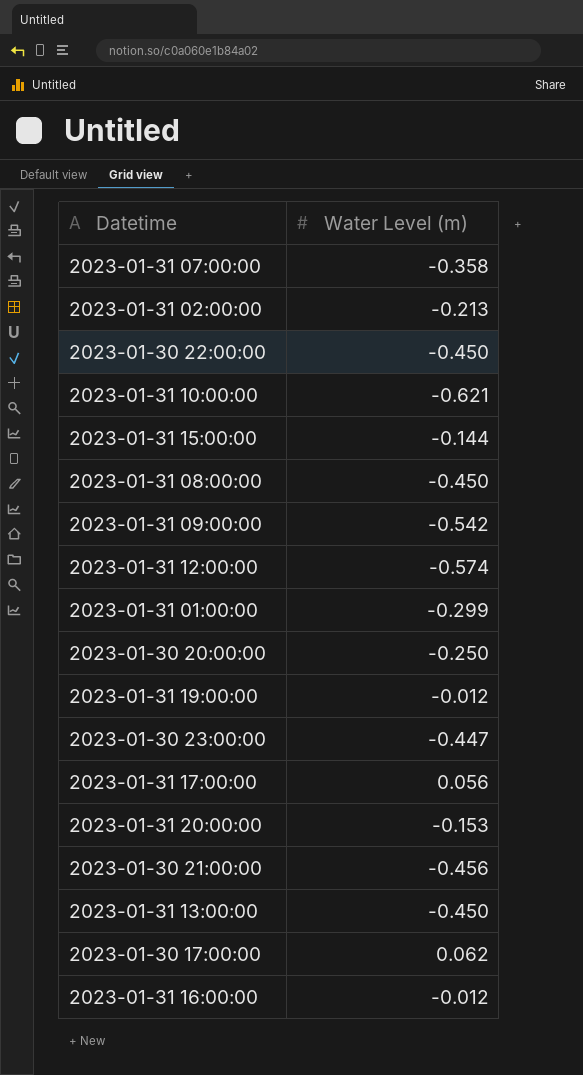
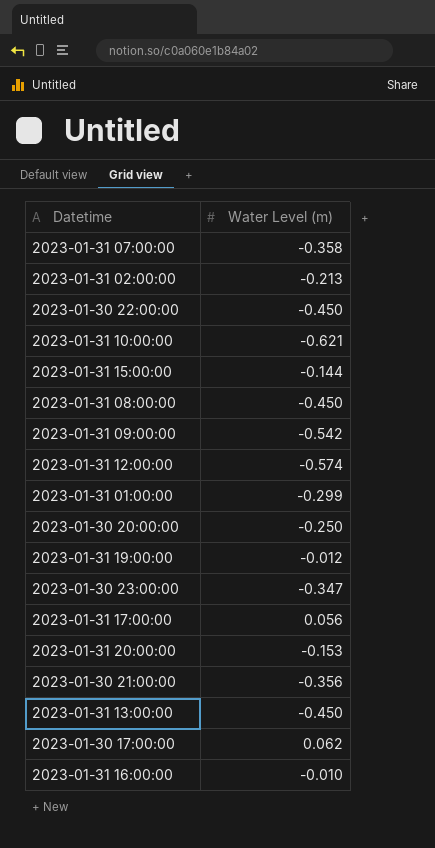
2023-01-30 23:00:00 | Water Level (m): -0.447 -> -0.347
2023-01-30 21:00:00 | Water Level (m): -0.456 -> -0.356
2023-01-31 16:00:00 | Water Level (m): -0.012 -> -0.010

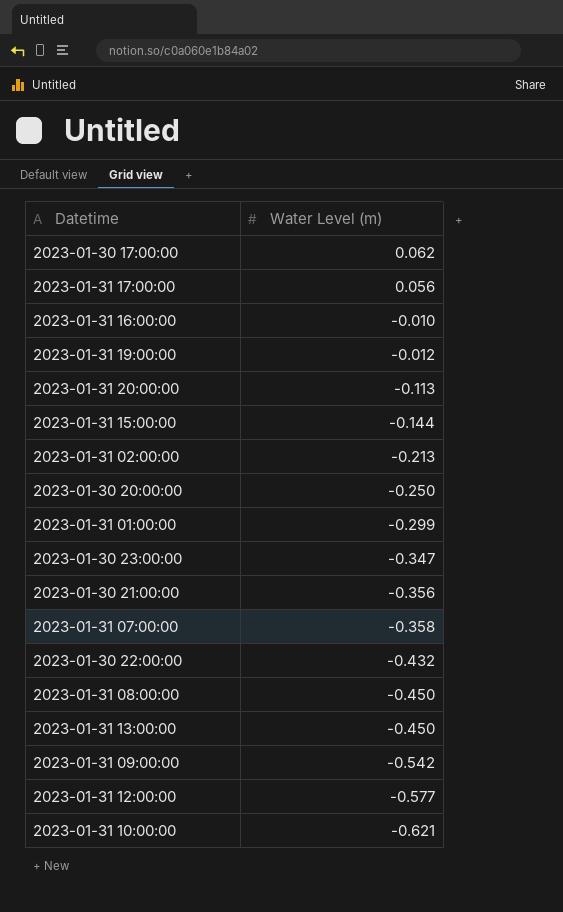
row order: none -> Water Level (m) descending
2023-01-31 20:00:00 | Water Level (m): -0.153 -> -0.113
2023-01-30 22:00:00 | Water Level (m): -0.450 -> -0.432
2023-01-31 12:00:00 | Water Level (m): -0.574 -> -0.577

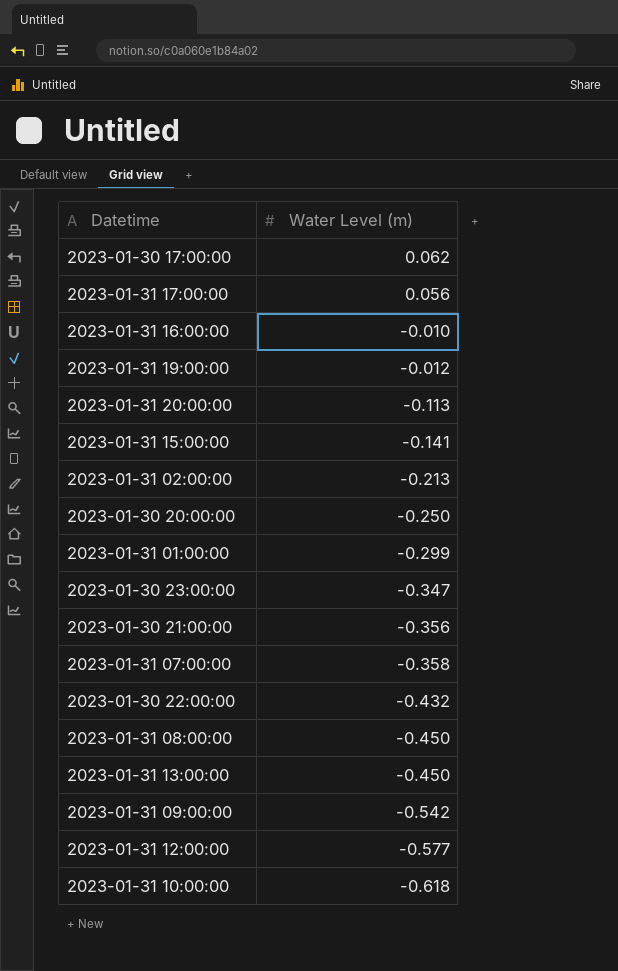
2023-01-31 15:00:00 | Water Level (m): -0.144 -> -0.141
2023-01-31 10:00:00 | Water Level (m): -0.621 -> -0.618

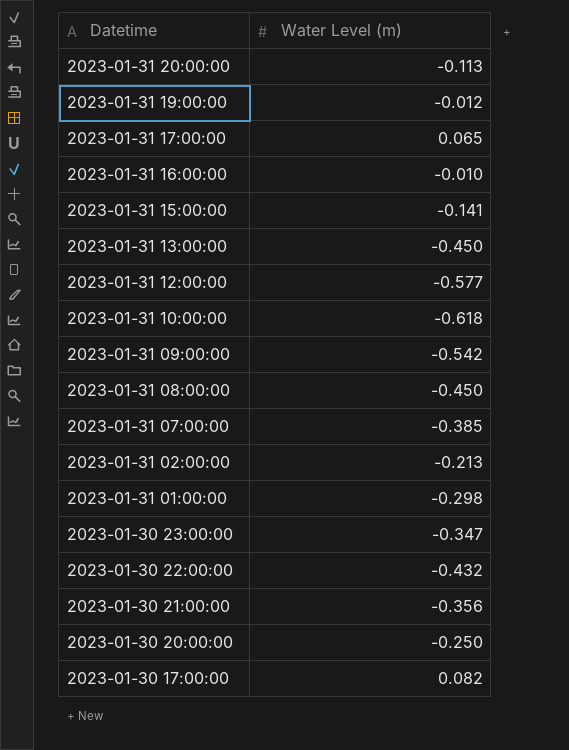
row order: Water Level (m) descending -> Datetime descending
2023-01-31 17:00:00 | Water Level (m): 0.056 -> 0.065
2023-01-31 07:00:00 | Water Level (m): -0.358 -> -0.385
2023-01-31 01:00:00 | Water Level (m): -0.299 -> -0.298
2023-01-30 17:00:00 | Water Level (m): 0.062 -> 0.082

